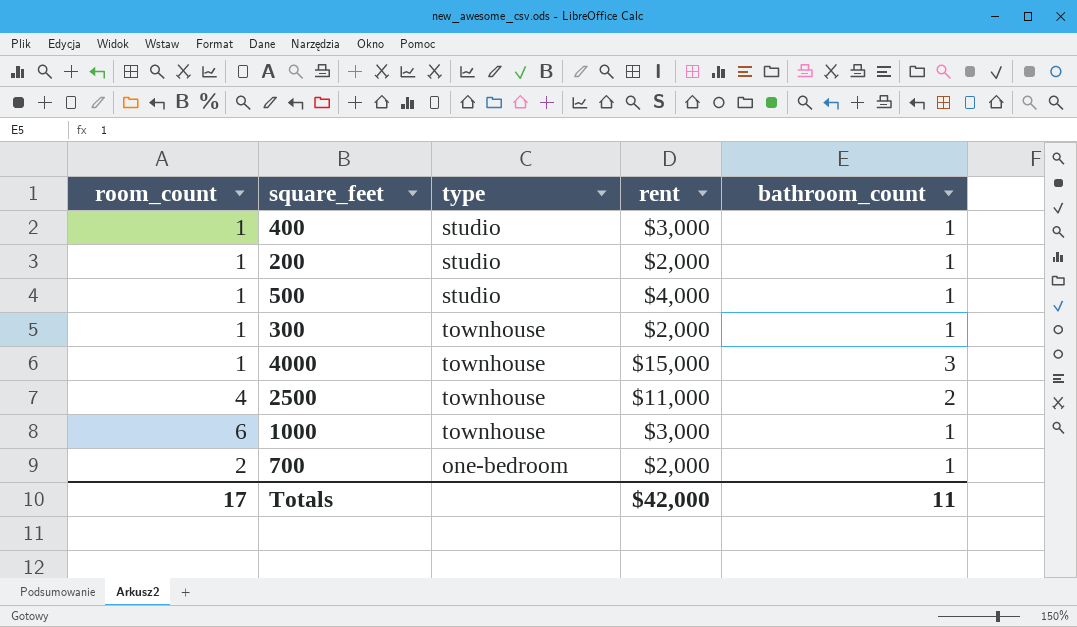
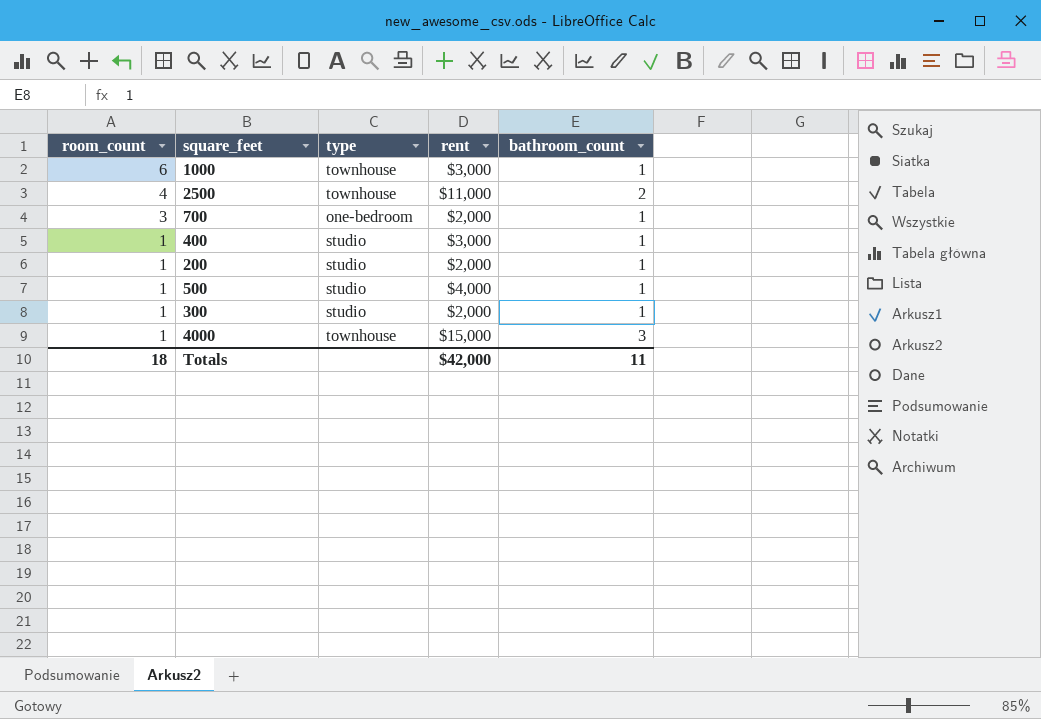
row order: none -> room_count descending
700 | room_count: 2 -> 3
300 | type: townhouse -> studio
Totals | room_count: 17 -> 18

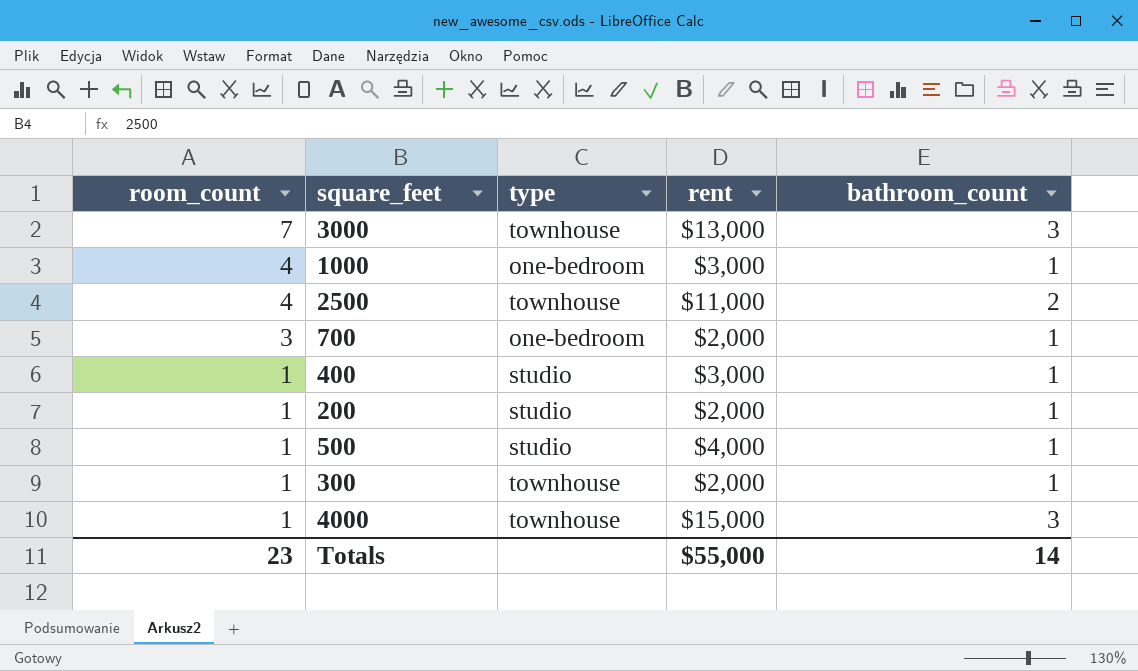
row 3000: none -> 7 | townhouse | $13,000 | 3
1000 | room_count: 6 -> 4
1000 | type: townhouse -> one-bedroom
300 | type: studio -> townhouse
Totals | room_count: 18 -> 23
Totals | rent: $42,000 -> $55,000
Totals | bathroom_count: 11 -> 14

